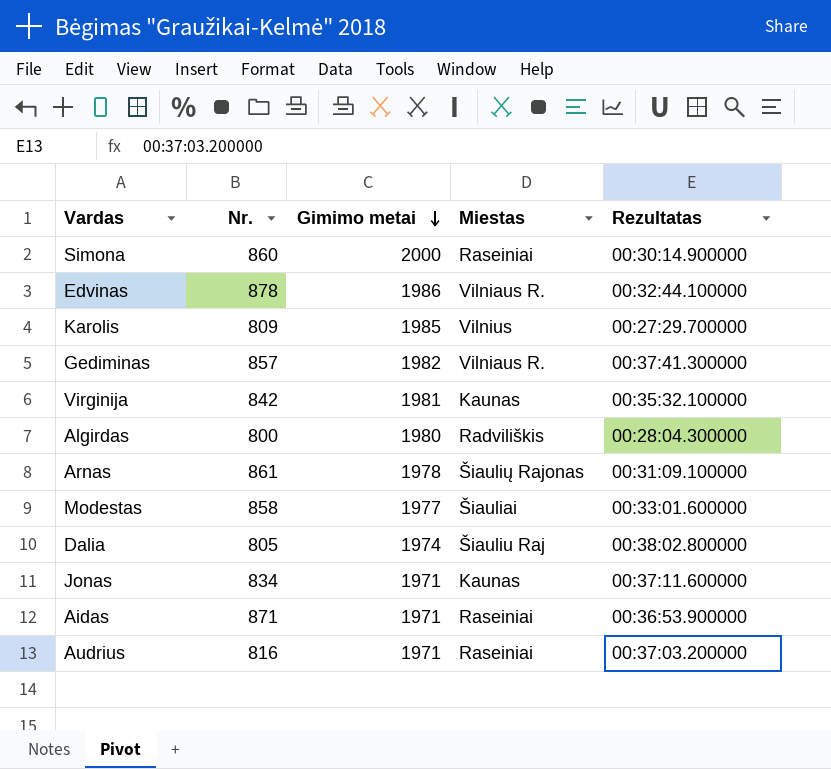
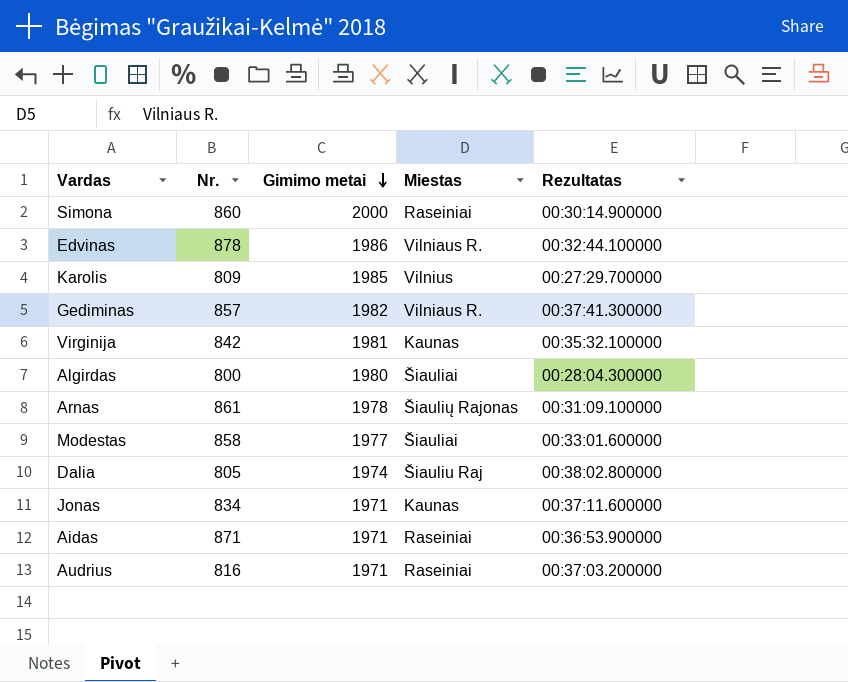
Algirdas | Miestas: Radviliškis -> Šiauliai

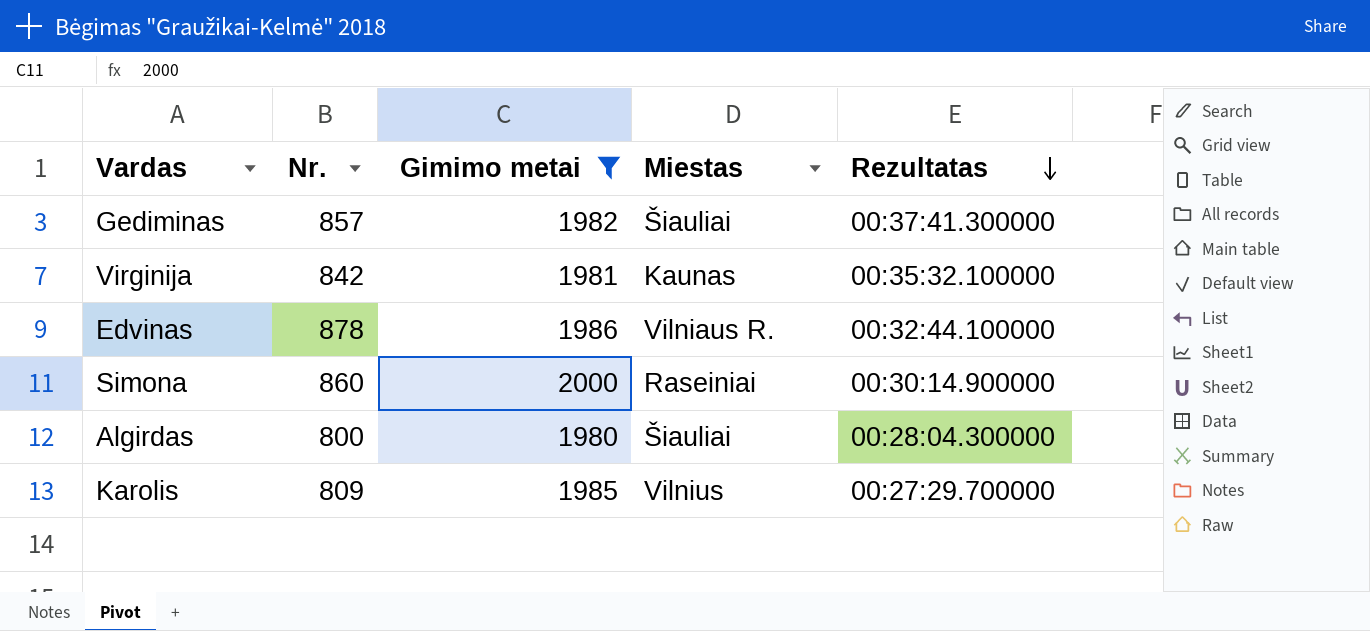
filter: none -> Gimimo metai >= 1980
row order: Gimimo metai descending -> Rezultatas descending
Gediminas | Miestas: Vilniaus R. -> Šiauliai

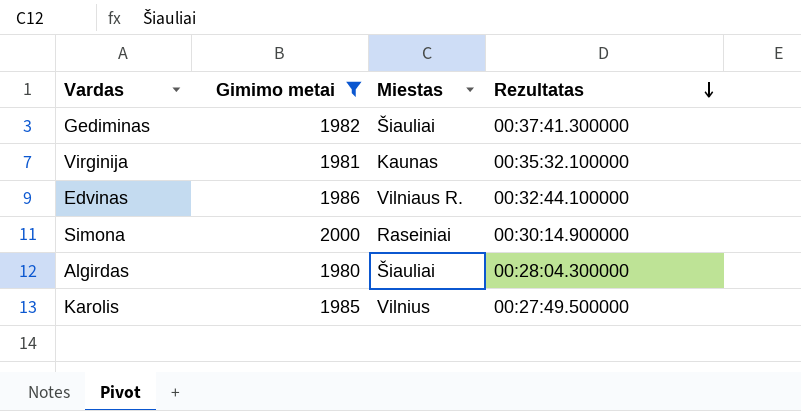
column Nr. | position: 2 -> none
Karolis | Rezultatas: 00:27:29.700000 -> 00:27:49.500000

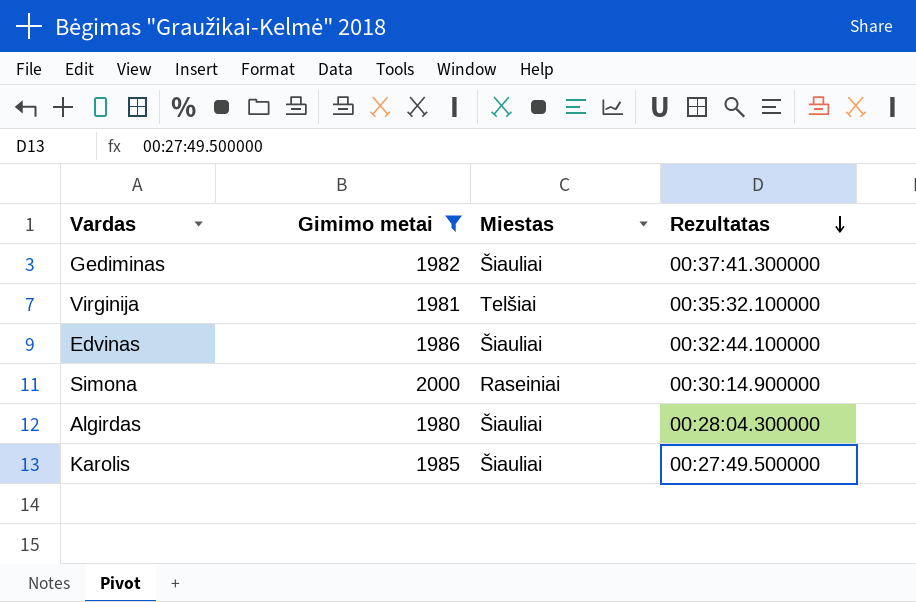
Virginija | Miestas: Kaunas -> Telšiai
Edvinas | Miestas: Vilniaus R. -> Šiauliai
Karolis | Miestas: Vilnius -> Šiauliai

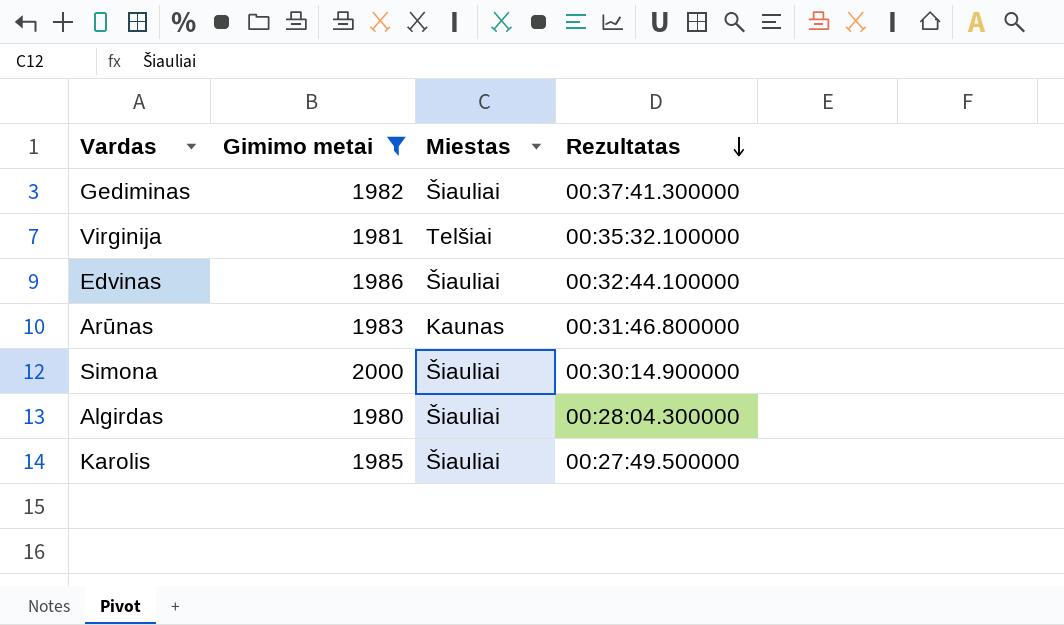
row Arūnas: none -> 1983 | Kaunas | 00:31:46.800000
Simona | Miestas: Raseiniai -> Šiauliai

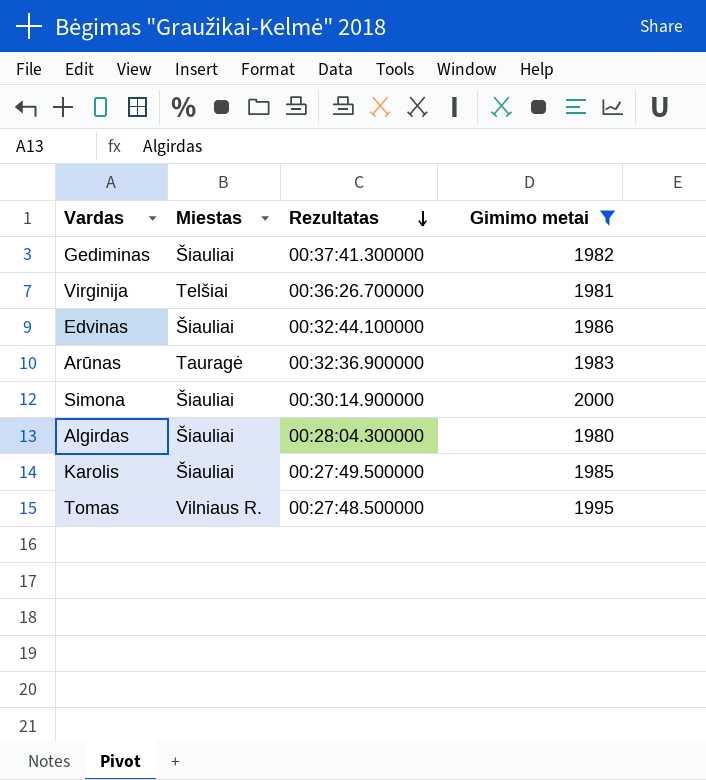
column Gimimo metai | position: 2 -> 4
Virginija | Rezultatas: 00:35:32.100000 -> 00:36:26.700000
Arūnas | Miestas: Kaunas -> Tauragė
Arūnas | Rezultatas: 00:31:46.800000 -> 00:32:36.900000
row Tomas: none -> Vilniaus R. | 00:27:48.500000 | 1995

